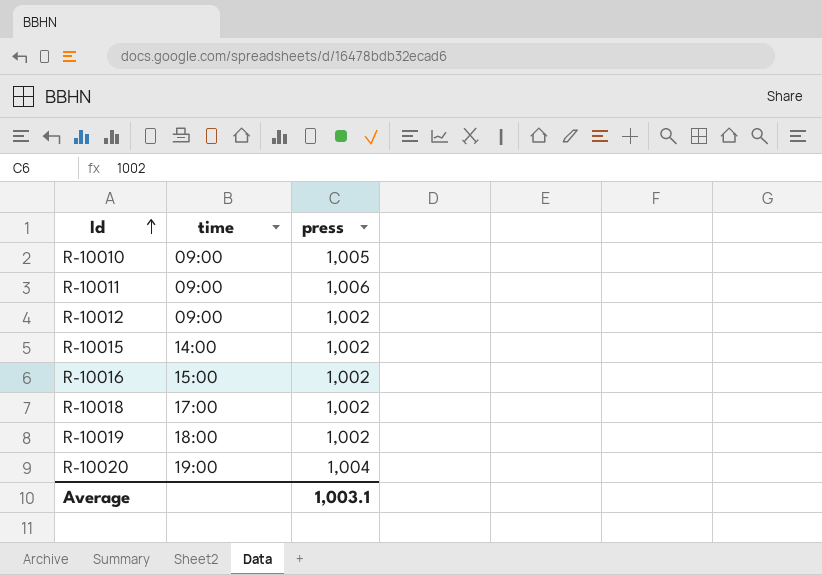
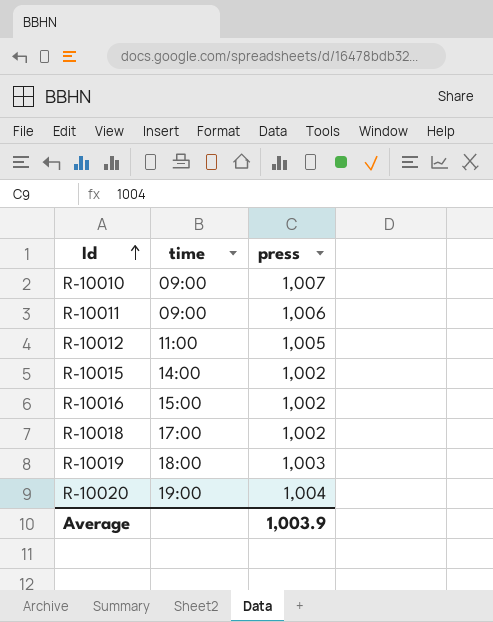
R-10010 | press: 1,005 -> 1,007
R-10012 | time: 09:00 -> 11:00
R-10012 | press: 1,002 -> 1,005
R-10019 | press: 1,002 -> 1,003
Average | press: 1,003.1 -> 1,003.9

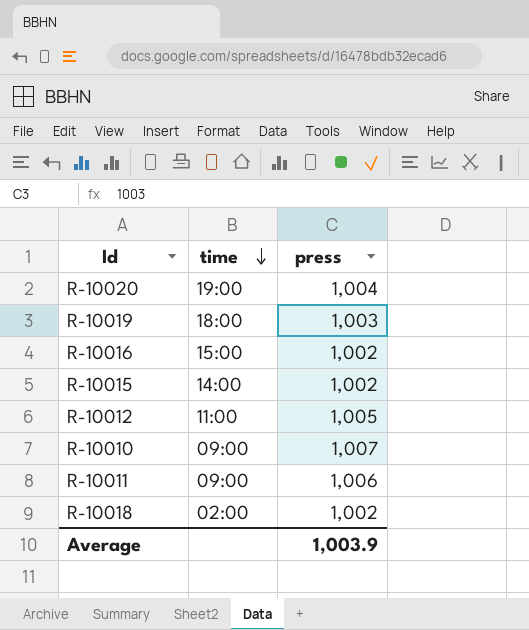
row order: Id ascending -> time descending
R-10018 | time: 17:00 -> 02:00

